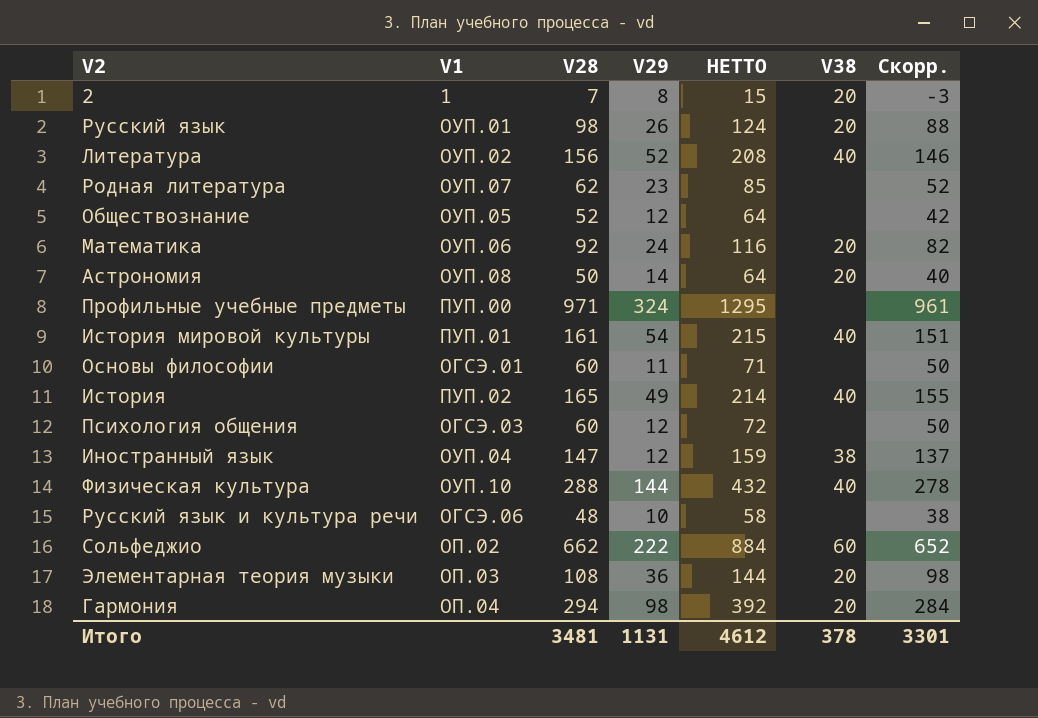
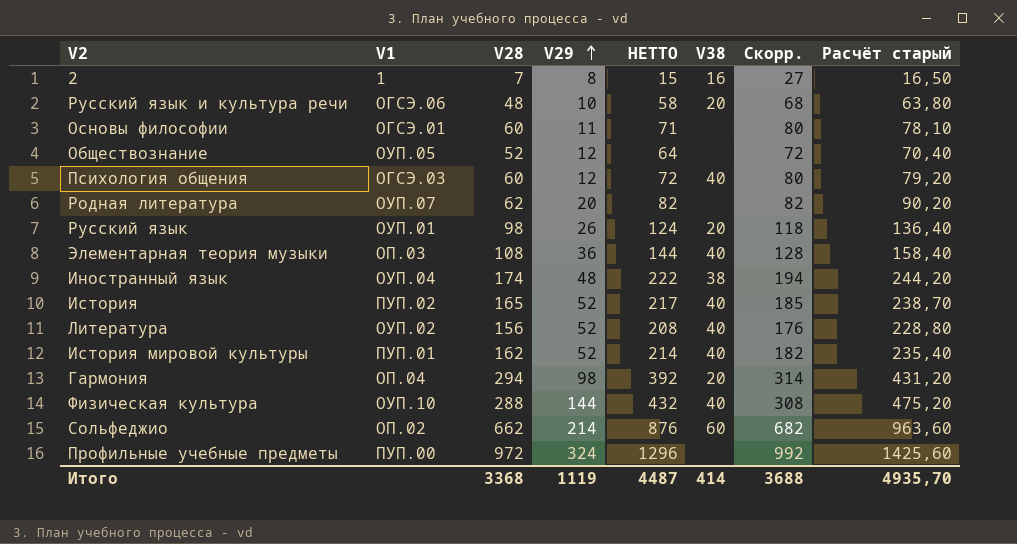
row order: none -> V29 ascending
column Скорр. | formula: [V28] - 10 -> [V28] + 20
column Расчёт старый | formula: none -> [НЕТТО] * 1,1
row Математика: ОУП.06 | 92 | 24 | 116 | 20 | 82 -> none
row Астрономия: ОУП.08 | 50 | 14 | 64 | 20 | 40 -> none
2 | V38: 20 -> 16
Русский язык и культура речи | V38: none -> 20
Психология общения | V38: none -> 40
Родная литература | V29: 23 -> 20
Родная литература | НЕТТО: 85 -> 82
Элементарная теория музыки | V38: 20 -> 40
Иностранный язык | V28: 147 -> 174
Иностранный язык | V29: 12 -> 48
Иностранный язык | НЕТТО: 159 -> 222
История | V29: 49 -> 52
История | НЕТТО: 214 -> 217
История мировой культуры | V28: 161 -> 162
История мировой культуры | V29: 54 -> 52
История мировой культуры | НЕТТО: 215 -> 214
Сольфеджио | V29: 222 -> 214
Сольфеджио | НЕТТО: 884 -> 876
Профильные учебные предметы | V28: 971 -> 972
Профильные учебные предметы | НЕТТО: 1295 -> 1296
Итого | V28: 3481 -> 3368
Итого | V29: 1131 -> 1119
Итого | НЕТТО: 4612 -> 4487
Итого | V38: 378 -> 414
Итого | Скорр.: 3301 -> 3688

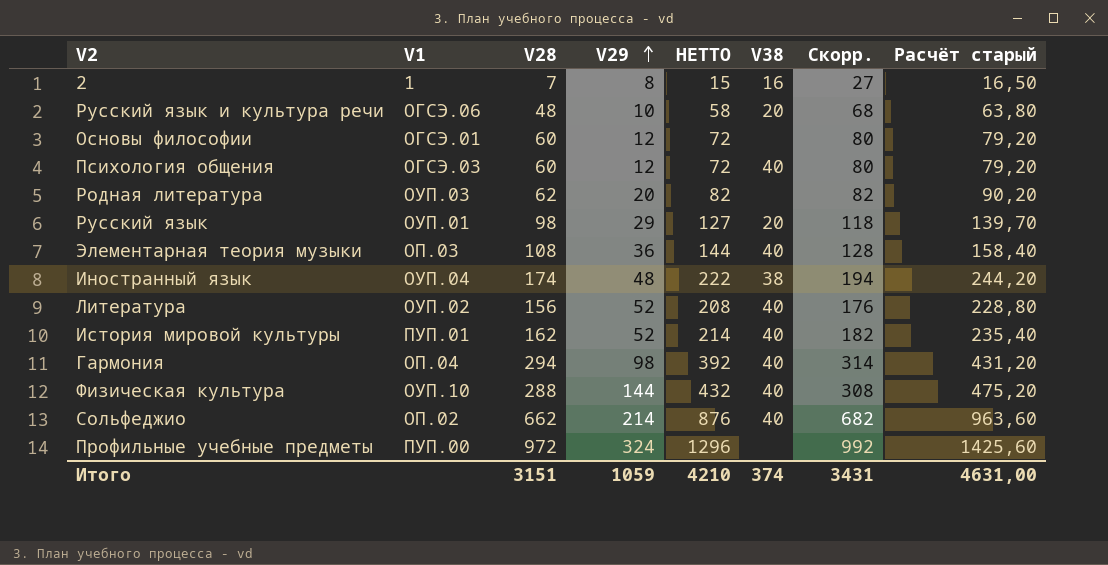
row Обществознание: ОУП.05 | 52 | 12 | 64 | none | 72 | 70,40 -> none
row История: ПУП.02 | 165 | 52 | 217 | 40 | 185 | 238,70 -> none
Основы философии | V29: 11 -> 12
Основы философии | НЕТТО: 71 -> 72
Основы философии | Расчёт старый: 78,10 -> 79,20
Родная литература | V1: ОУП.07 -> ОУП.03
Русский язык | V29: 26 -> 29
Русский язык | НЕТТО: 124 -> 127
Русский язык | Расчёт старый: 136,40 -> 139,70
Гармония | V38: 20 -> 40
Сольфеджио | V38: 60 -> 40
Итого | V28: 3368 -> 3151
Итого | V29: 1119 -> 1059
Итого | НЕТТО: 4487 -> 4210
Итого | V38: 414 -> 374
Итого | Скорр.: 3688 -> 3431
Итого | Расчёт старый: 4935,70 -> 4631,00

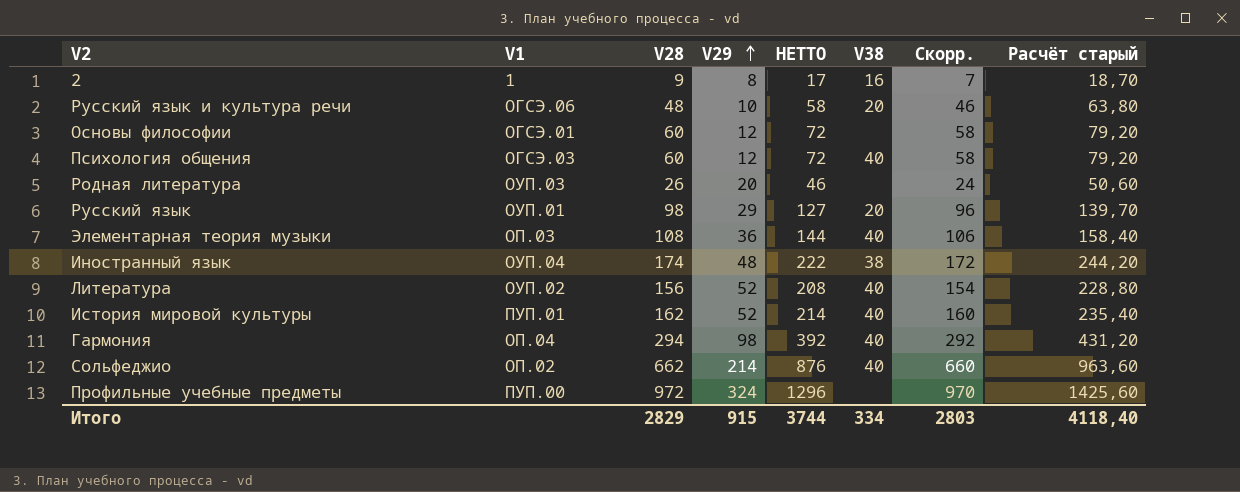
column Скорр. | formula: [V28] + 20 -> [V28] - 2
row Физическая культура: ОУП.10 | 288 | 144 | 432 | 40 | 308 | 475,20 -> none
2 | V28: 7 -> 9
2 | НЕТТО: 15 -> 17
2 | Расчёт старый: 16,50 -> 18,70
Родная литература | V28: 62 -> 26
Родная литература | НЕТТО: 82 -> 46
Родная литература | Расчёт старый: 90,20 -> 50,60
Итого | V28: 3151 -> 2829
Итого | V29: 1059 -> 915
Итого | НЕТТО: 4210 -> 3744
Итого | V38: 374 -> 334
Итого | Скорр.: 3431 -> 2803
Итого | Расчёт старый: 4631,00 -> 4118,40

